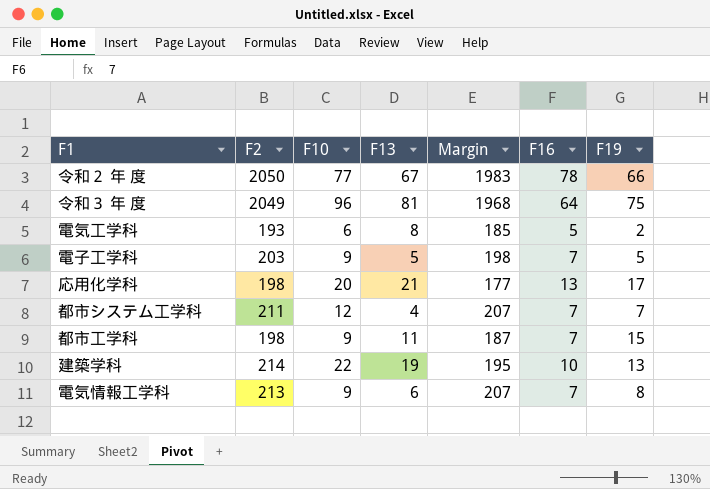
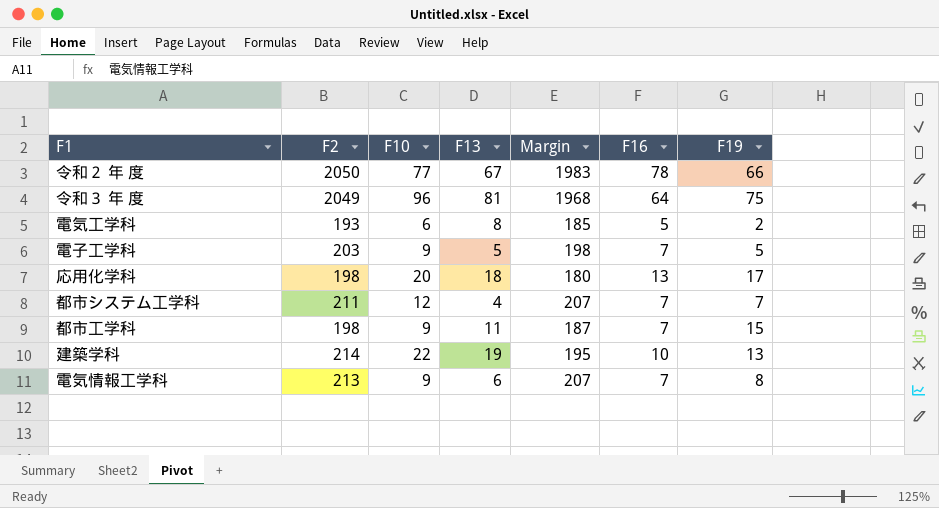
応用化学科 | F13: 21 -> 18
応用化学科 | Margin: 177 -> 180

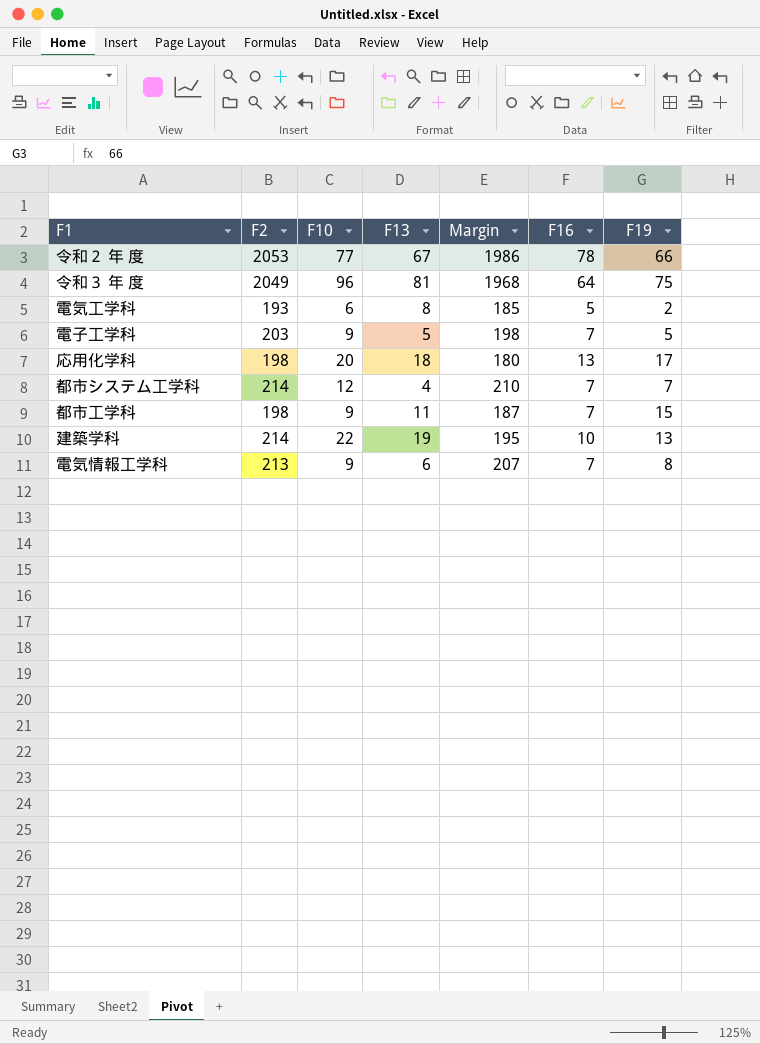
令和２ 年 度 | F2: 2050 -> 2053
令和２ 年 度 | Margin: 1983 -> 1986
都市システム工学科 | F2: 211 -> 214
都市システム工学科 | Margin: 207 -> 210

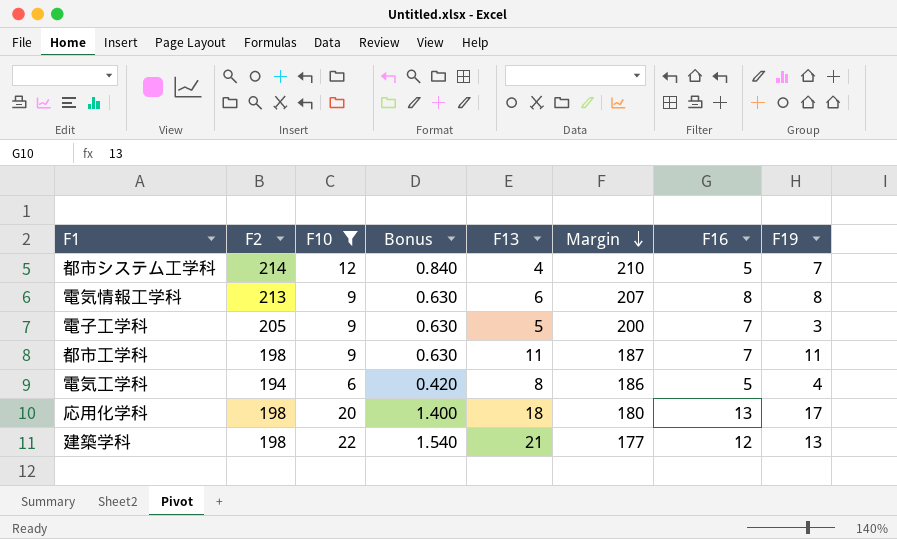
filter: none -> F10 <= 22
row order: none -> Margin descending
column Bonus | formula: none -> [F10] * 0.07
都市システム工学科 | F16: 7 -> 5
電気情報工学科 | F16: 7 -> 8
電子工学科 | F2: 203 -> 205
電子工学科 | Margin: 198 -> 200
電子工学科 | F19: 5 -> 3
都市工学科 | F19: 15 -> 11
電気工学科 | F2: 193 -> 194
電気工学科 | Margin: 185 -> 186
電気工学科 | F19: 2 -> 4
建築学科 | F2: 214 -> 198
建築学科 | F13: 19 -> 21
建築学科 | Margin: 195 -> 177
建築学科 | F16: 10 -> 12

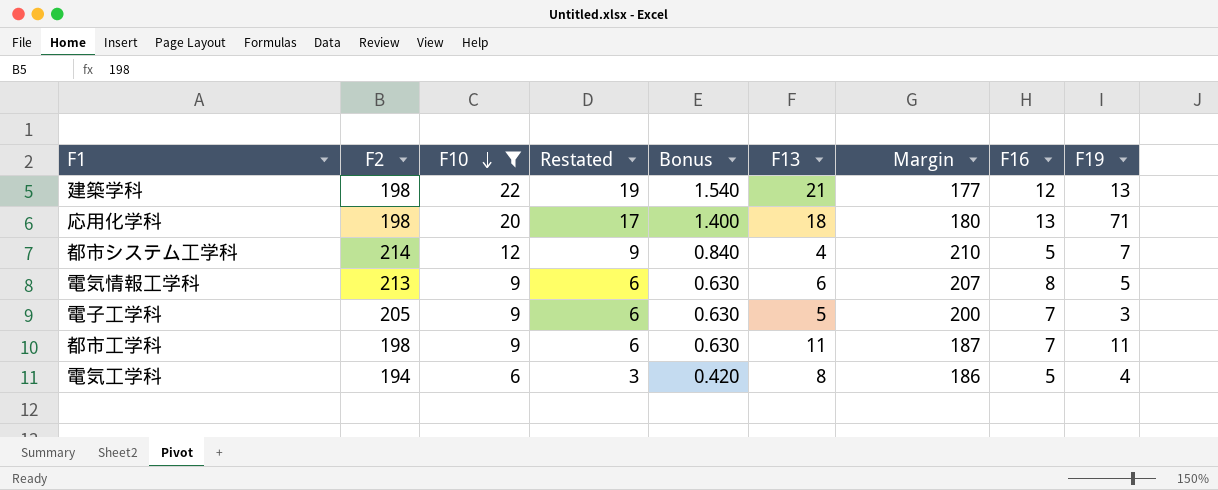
row order: Margin descending -> F10 descending
column Restated | formula: none -> [F10] - 3
応用化学科 | F19: 17 -> 71
電気情報工学科 | F19: 8 -> 5

